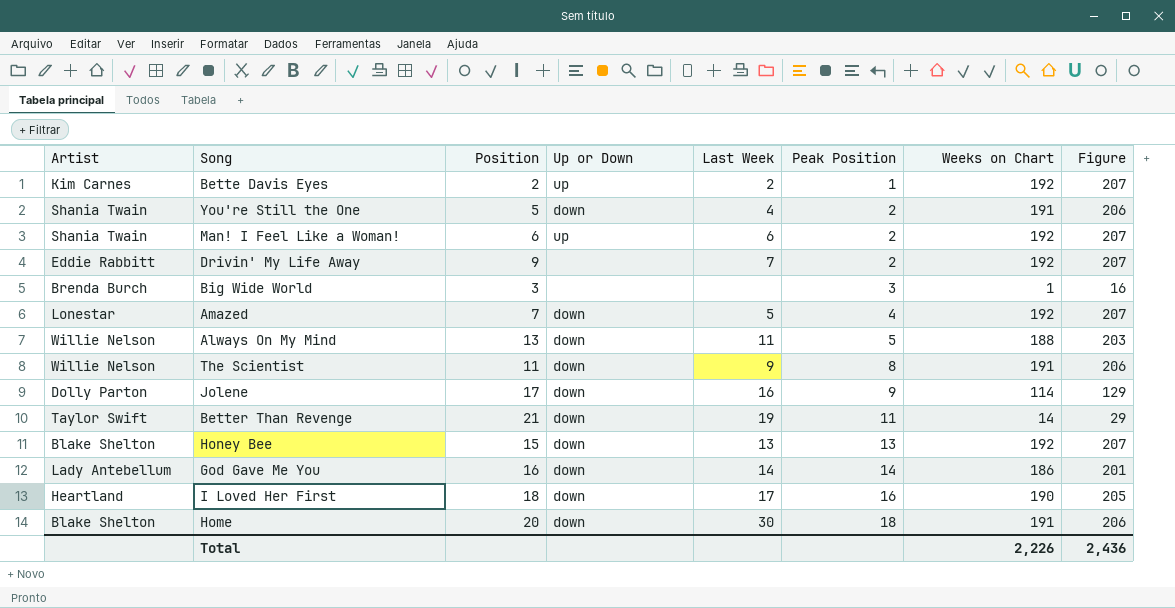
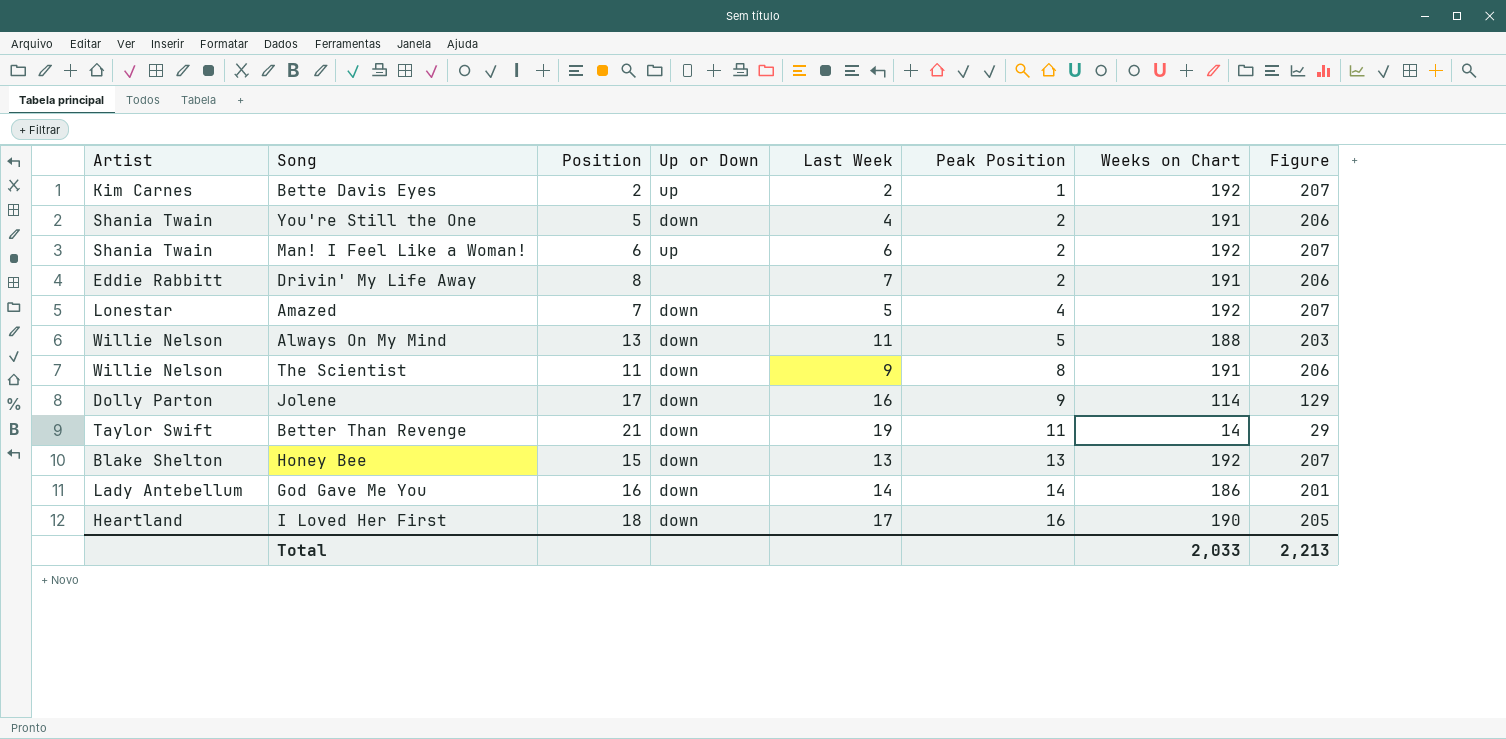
row Big Wide World: Brenda Burch | 3 | none | none | 3 | 1 | 16 -> none
row Home: Blake Shelton | 20 | down | 30 | 18 | 191 | 206 -> none
Drivin' My Life Away | Position: 9 -> 8
Drivin' My Life Away | Weeks on Chart: 192 -> 191
Drivin' My Life Away | Figure: 207 -> 206
Total | Weeks on Chart: 2,226 -> 2,033
Total | Figure: 2,436 -> 2,213

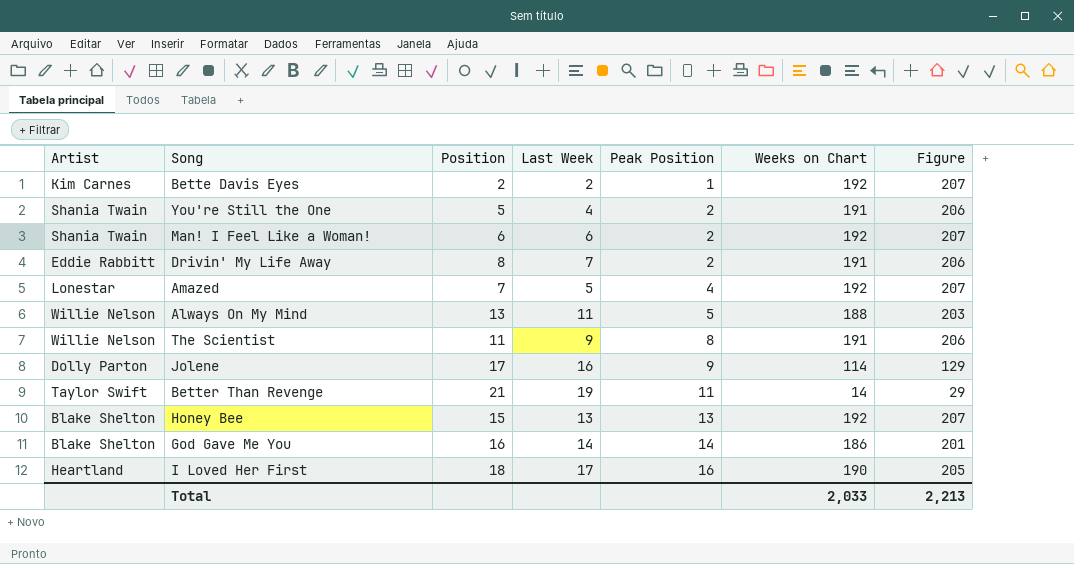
column Up or Down | position: 4 -> none
God Gave Me You | Artist: Lady Antebellum -> Blake Shelton

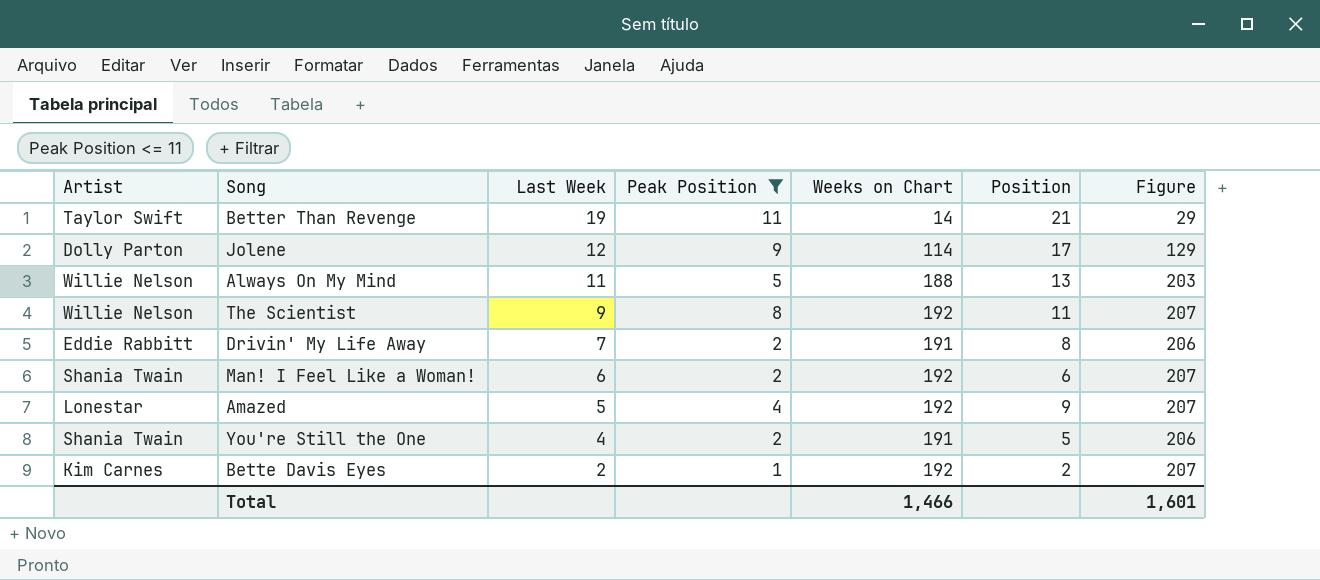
filter: none -> Peak Position <= 11
row order: Peak Position ascending -> Last Week descending
column Position | position: 3 -> 6
Jolene | Last Week: 16 -> 12
The Scientist | Weeks on Chart: 191 -> 192
The Scientist | Figure: 206 -> 207
Amazed | Position: 7 -> 9
Total | Weeks on Chart: 2,033 -> 1,466
Total | Figure: 2,213 -> 1,601

